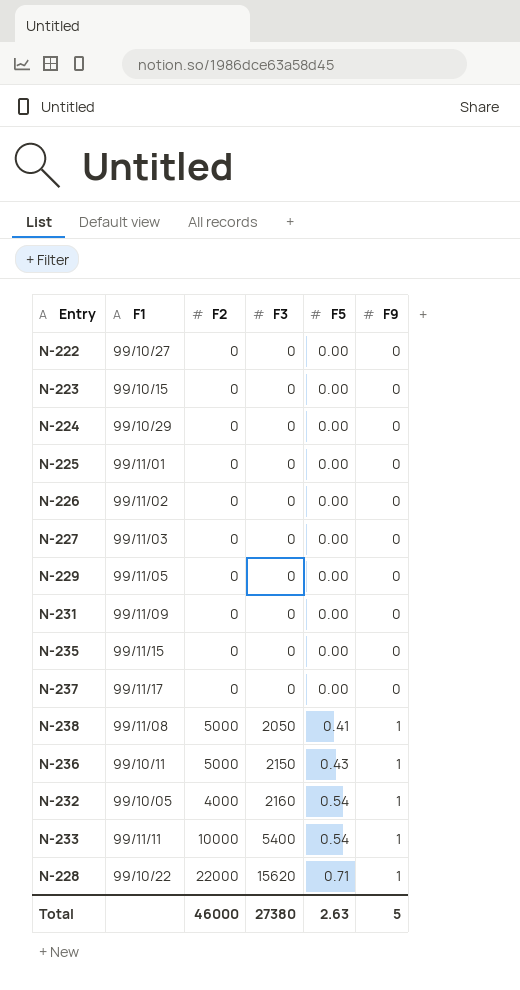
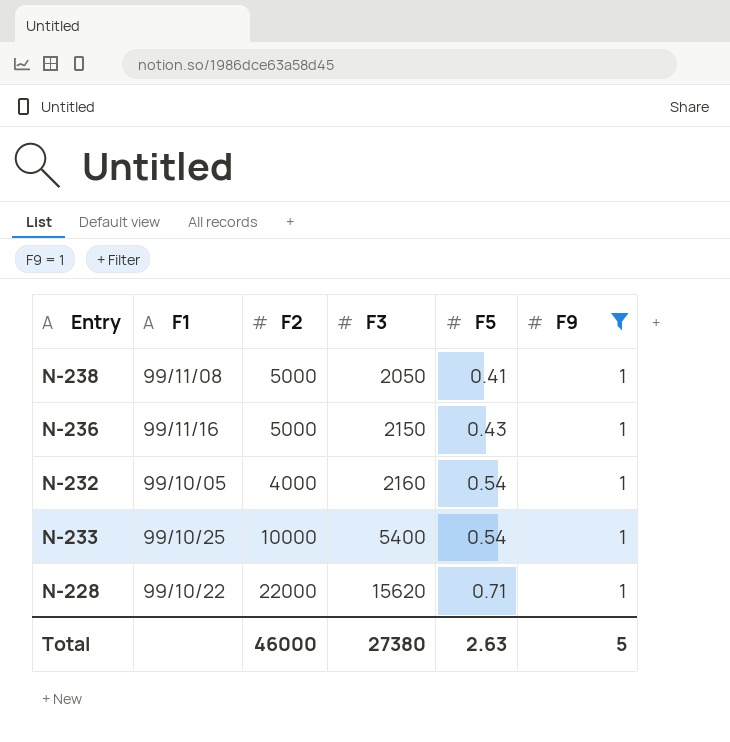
filter: none -> F9 = 1
N-236 | F1: 99/10/11 -> 99/11/16
N-233 | F1: 99/11/11 -> 99/10/25

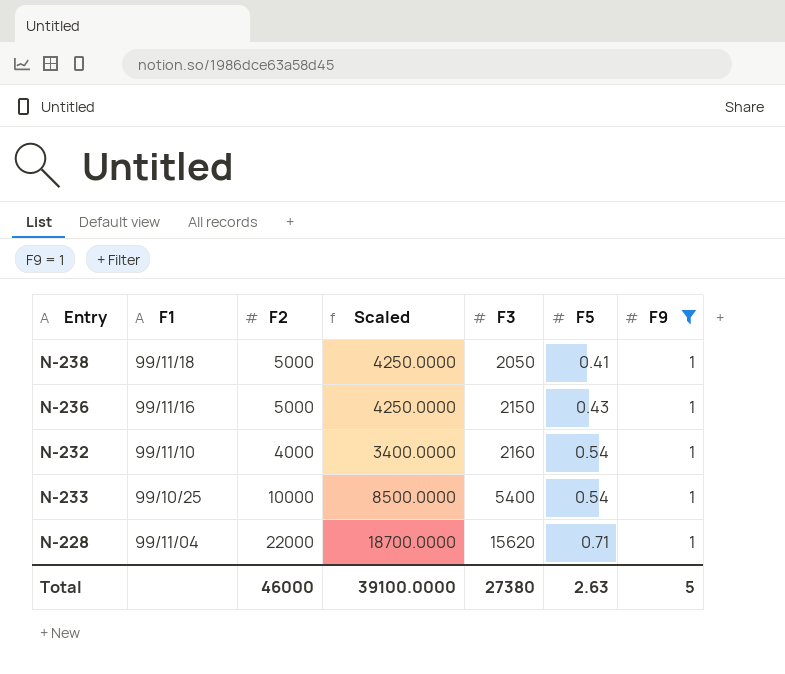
column Scaled | formula: none -> [F2] * 0.85
N-238 | F1: 99/11/08 -> 99/11/18
N-232 | F1: 99/10/05 -> 99/11/10
N-228 | F1: 99/10/22 -> 99/11/04

